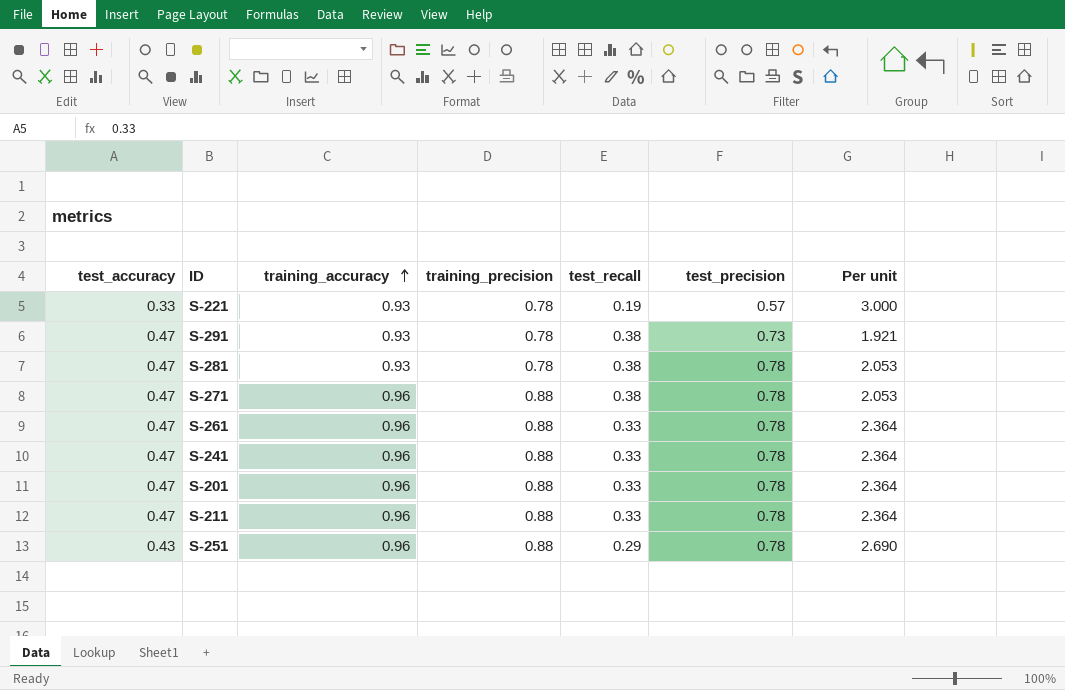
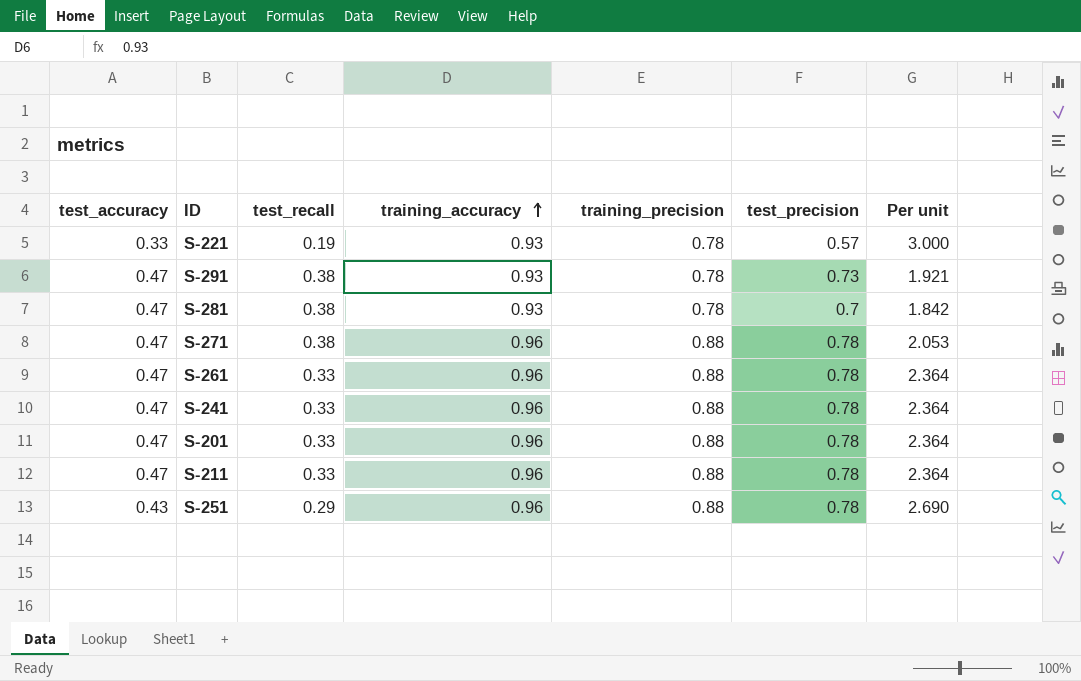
column test_recall | position: 5 -> 3
S-281 | test_precision: 0.78 -> 0.7
S-281 | Per unit: 2.053 -> 1.842

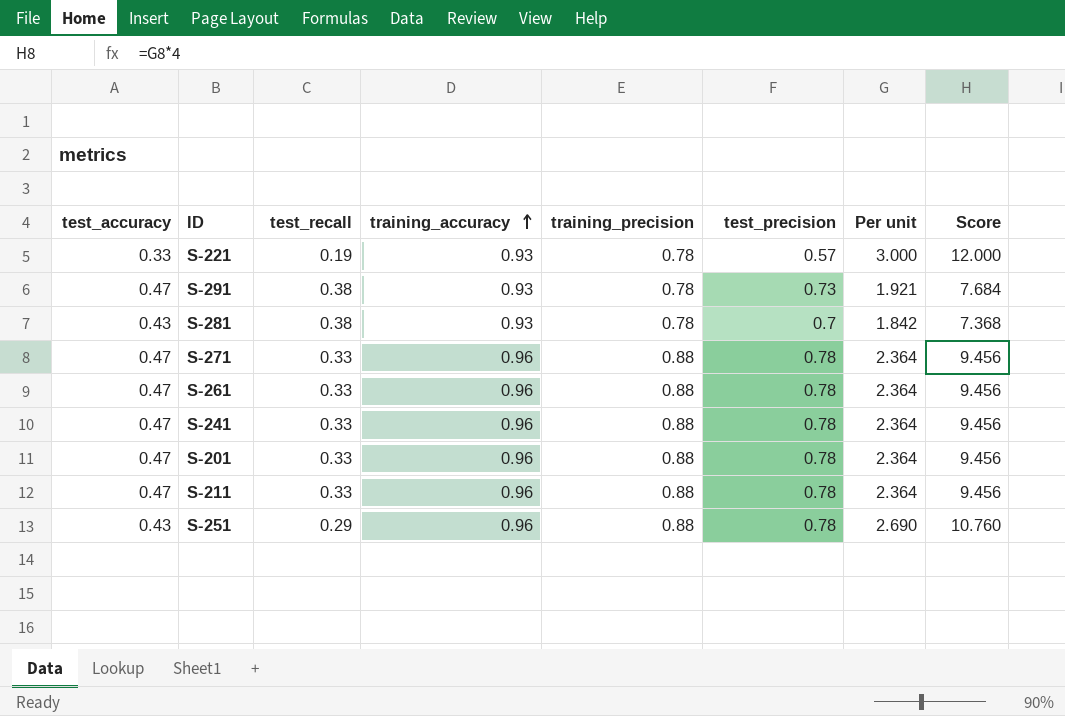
column Score | formula: none -> [Per unit] * 4
S-281 | test_accuracy: 0.47 -> 0.43
S-271 | test_recall: 0.38 -> 0.33
S-271 | Per unit: 2.053 -> 2.364

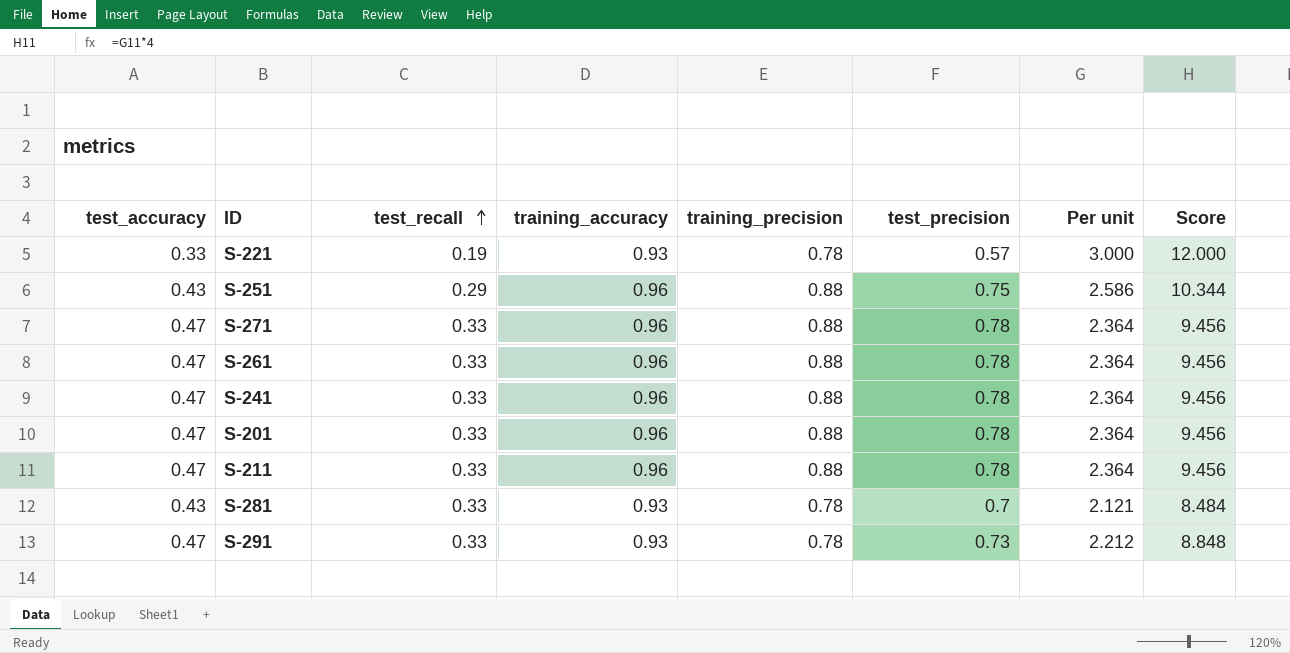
row order: training_accuracy ascending -> test_recall ascending
S-251 | test_precision: 0.78 -> 0.75
S-251 | Per unit: 2.690 -> 2.586
S-251 | Score: 10.760 -> 10.344
S-281 | test_recall: 0.38 -> 0.33
S-281 | Per unit: 1.842 -> 2.121
S-281 | Score: 7.368 -> 8.484
S-291 | test_recall: 0.38 -> 0.33
S-291 | Per unit: 1.921 -> 2.212
S-291 | Score: 7.684 -> 8.848

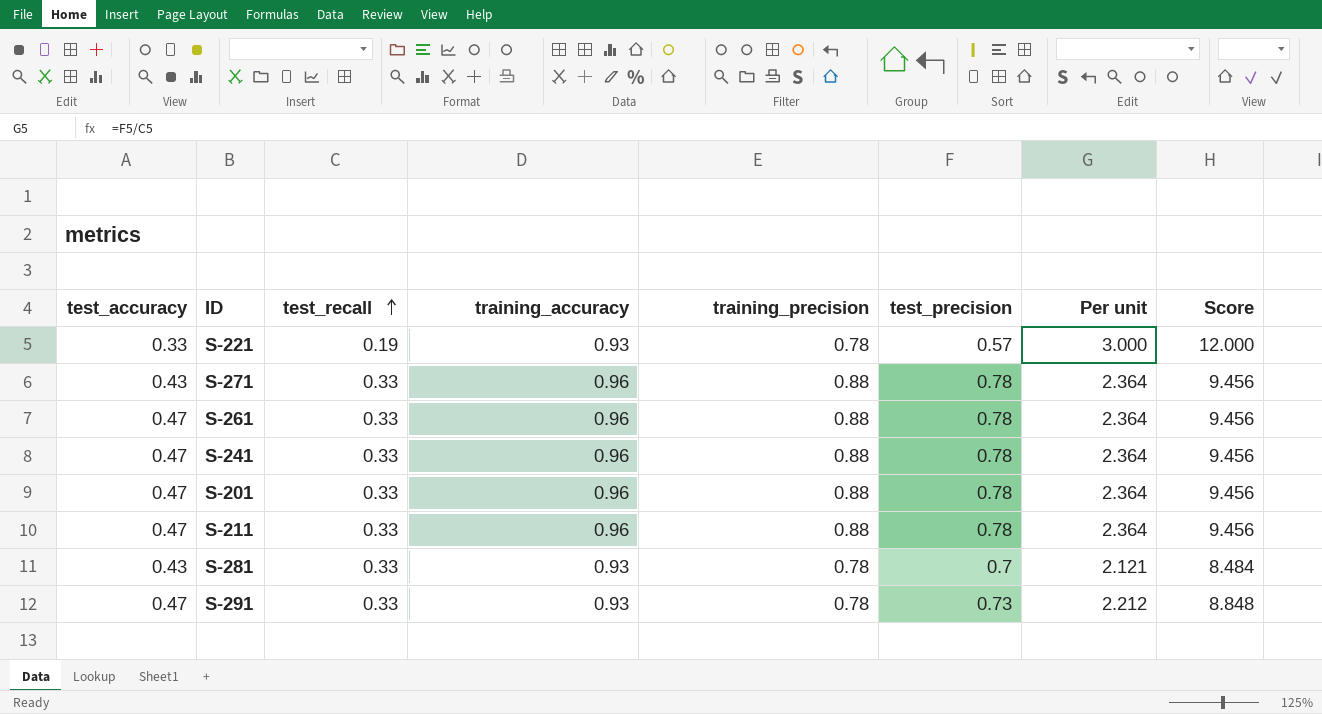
row S-251: 0.43 | 0.29 | 0.96 | 0.88 | 0.75 | 2.586 | 10.344 -> none
S-271 | test_accuracy: 0.47 -> 0.43

